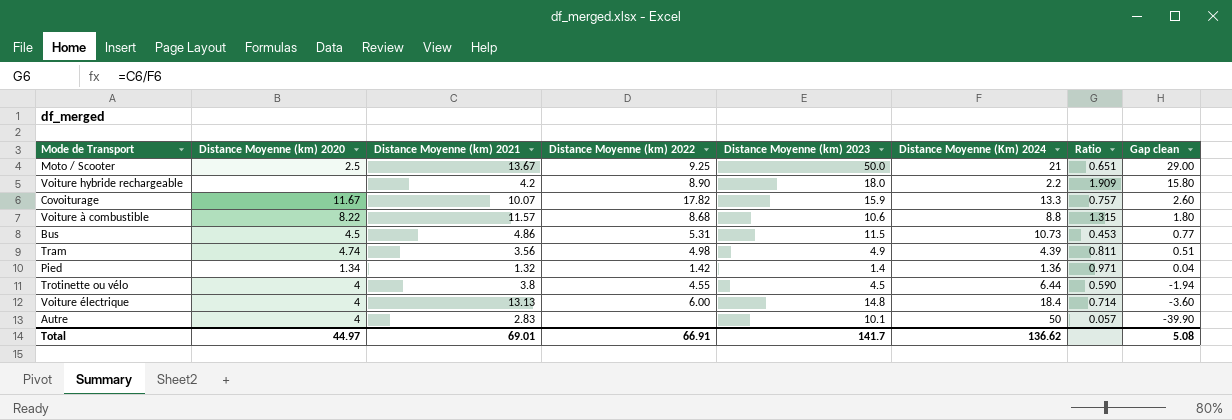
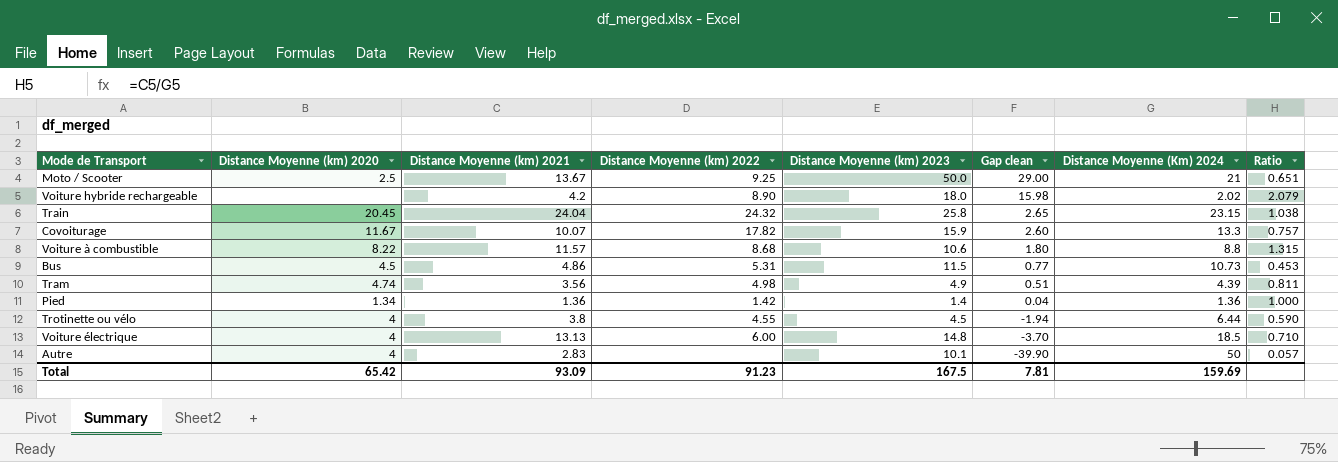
column Gap clean | position: 8 -> 6
Voiture hybride rechargeable | Gap clean: 15.80 -> 15.98
Voiture hybride rechargeable | Distance Moyenne (Km) 2024: 2.2 -> 2.02
Voiture hybride rechargeable | Ratio: 1.909 -> 2.079
row Train: none -> 20.45 | 24.04 | 24.32 | 25.8 | 2.65 | 23.15 | 1.038
Pied | Distance Moyenne (km) 2021: 1.32 -> 1.36
Pied | Ratio: 0.971 -> 1.000
Voiture électrique | Gap clean: -3.60 -> -3.70
Voiture électrique | Distance Moyenne (Km) 2024: 18.4 -> 18.5
Voiture électrique | Ratio: 0.714 -> 0.710
Total | Distance Moyenne (km) 2020: 44.97 -> 65.42
Total | Distance Moyenne (km) 2021: 69.01 -> 93.09
Total | Distance Moyenne (km) 2022: 66.91 -> 91.23
Total | Distance Moyenne (km) 2023: 141.7 -> 167.5
Total | Gap clean: 5.08 -> 7.81
Total | Distance Moyenne (Km) 2024: 136.62 -> 159.69

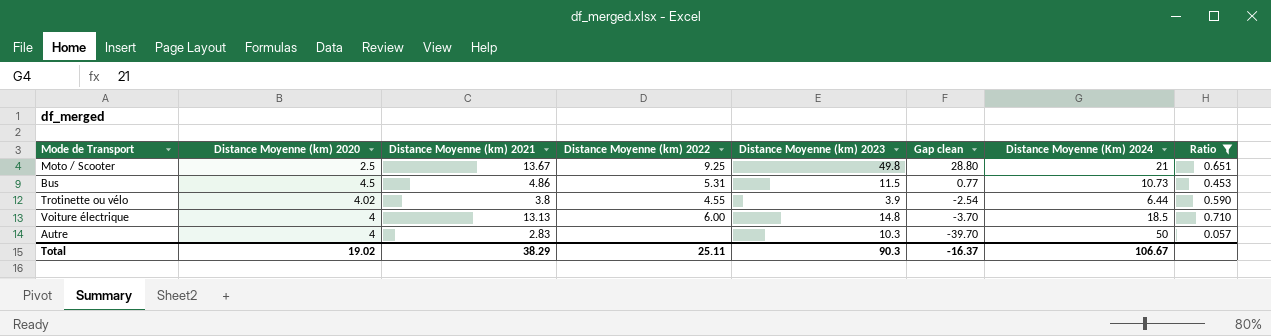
filter: none -> Ratio <= 0.710
Moto / Scooter | Distance Moyenne (km) 2023: 50.0 -> 49.8
Moto / Scooter | Gap clean: 29.00 -> 28.80
Trotinette ou vélo | Distance Moyenne (km) 2020: 4 -> 4.02
Trotinette ou vélo | Distance Moyenne (km) 2023: 4.5 -> 3.9
Trotinette ou vélo | Gap clean: -1.94 -> -2.54
Autre | Distance Moyenne (km) 2023: 10.1 -> 10.3
Autre | Gap clean: -39.90 -> -39.70
Total | Distance Moyenne (km) 2020: 65.42 -> 19.02
Total | Distance Moyenne (km) 2021: 93.09 -> 38.29
Total | Distance Moyenne (km) 2022: 91.23 -> 25.11
Total | Distance Moyenne (km) 2023: 167.5 -> 90.3
Total | Gap clean: 7.81 -> -16.37
Total | Distance Moyenne (Km) 2024: 159.69 -> 106.67

